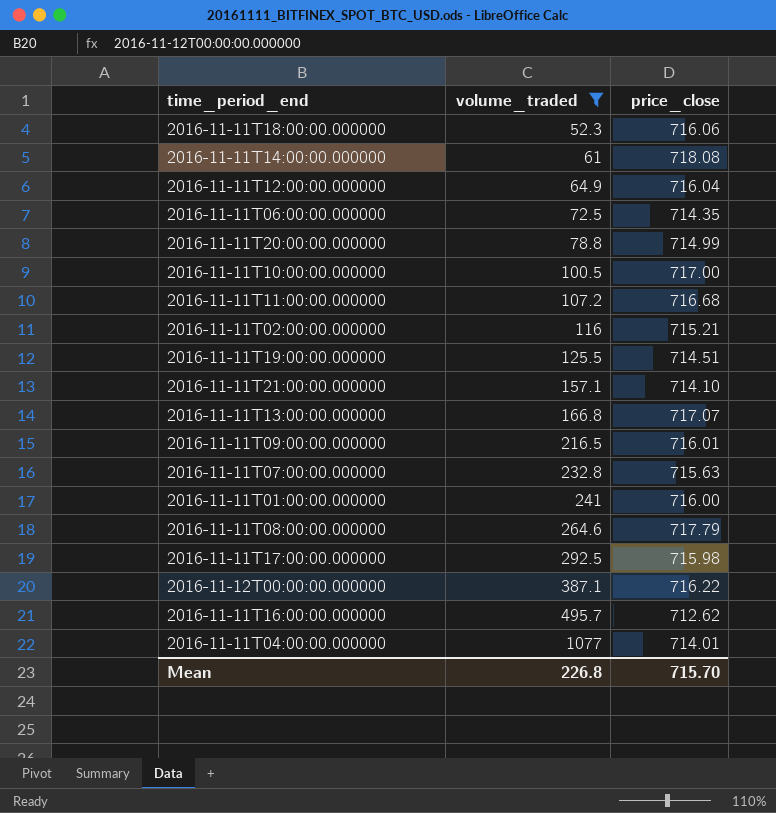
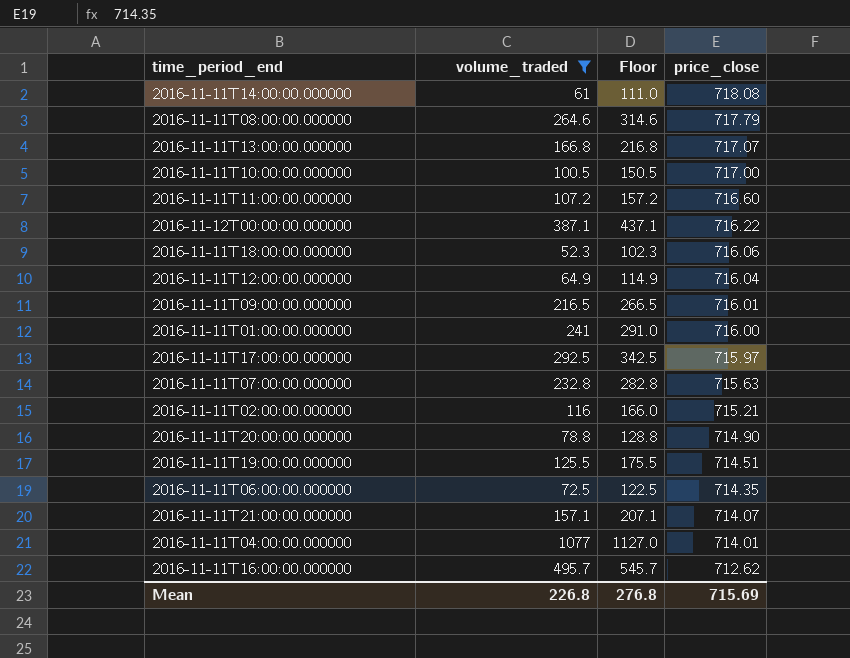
row order: volume_traded ascending -> price_close descending
column Floor | formula: none -> [volume_traded] + 50
2016-11-11T11:00:00.000000 | price_close: 716.68 -> 716.60
2016-11-11T17:00:00.000000 | price_close: 715.98 -> 715.97
2016-11-11T20:00:00.000000 | price_close: 714.99 -> 714.90
2016-11-11T21:00:00.000000 | price_close: 714.10 -> 714.07
Mean | price_close: 715.70 -> 715.69

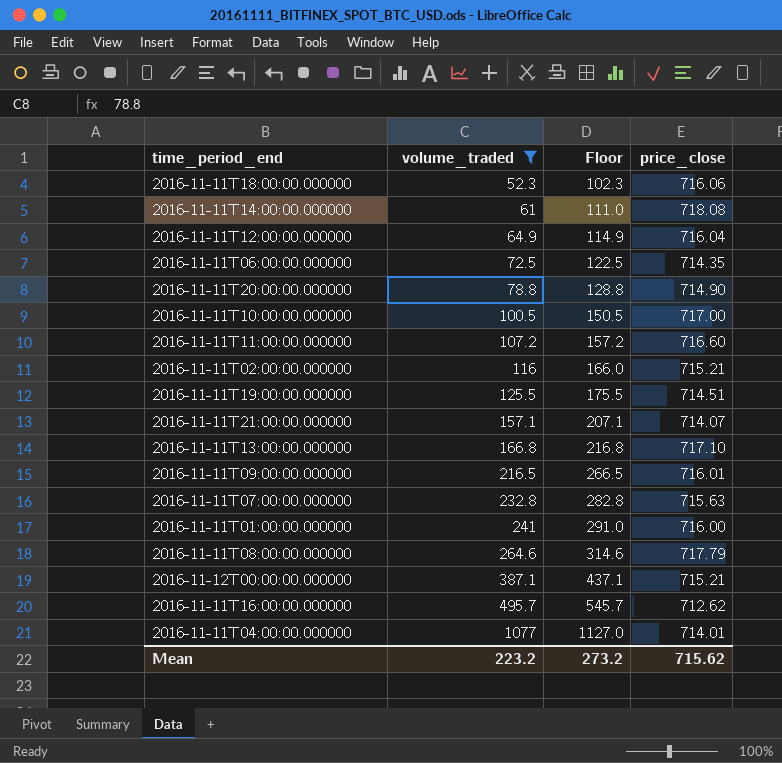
row order: price_close descending -> volume_traded ascending
row 2016-11-11T17:00:00.000000: 292.5 | 342.5 | 715.97 -> none
2016-11-11T13:00:00.000000 | price_close: 717.07 -> 717.10
2016-11-12T00:00:00.000000 | price_close: 716.22 -> 715.21
Mean | volume_traded: 226.8 -> 223.2
Mean | Floor: 276.8 -> 273.2
Mean | price_close: 715.69 -> 715.62

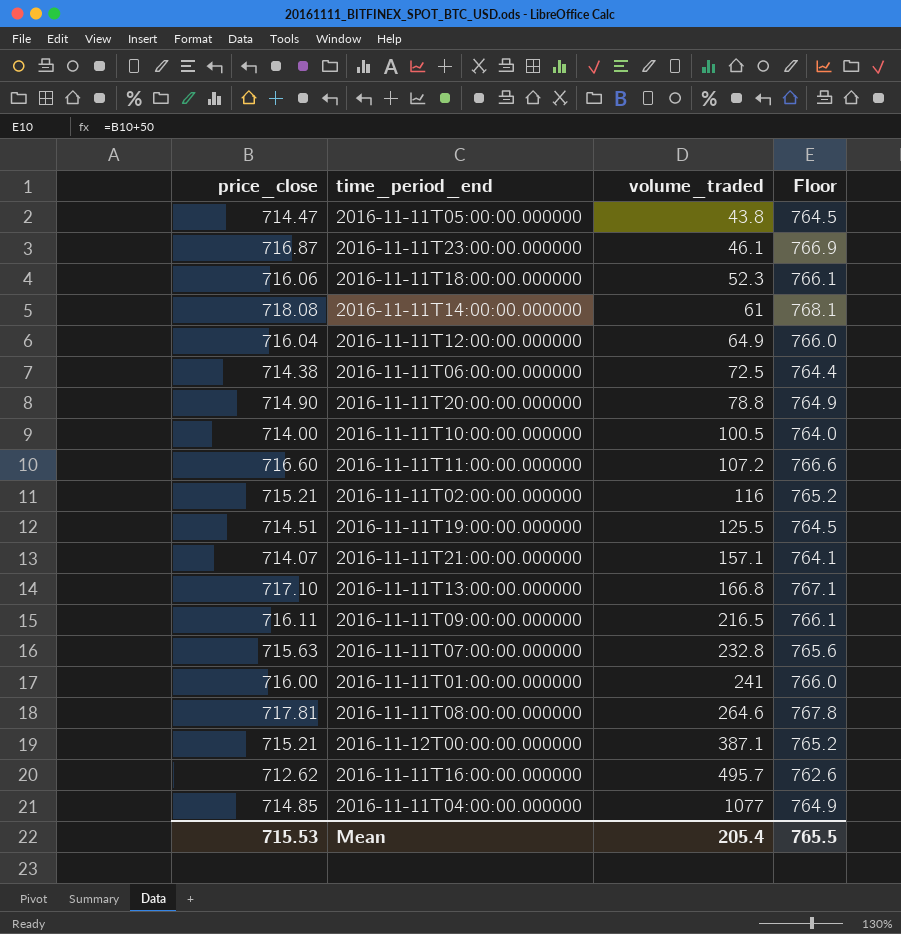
filter: volume_traded >= 52.3 -> none
column price_close | position: 4 -> 1
column Floor | formula: [volume_traded] + 50 -> [price_close] + 50
2016-11-11T06:00:00.000000 | price_close: 714.35 -> 714.38
2016-11-11T10:00:00.000000 | price_close: 717.00 -> 714.00
2016-11-11T09:00:00.000000 | price_close: 716.01 -> 716.11
2016-11-11T08:00:00.000000 | price_close: 717.79 -> 717.81
2016-11-11T04:00:00.000000 | price_close: 714.01 -> 714.85
Mean | price_close: 715.62 -> 715.53
Mean | volume_traded: 223.2 -> 205.4
Mean | Floor: 273.2 -> 765.5

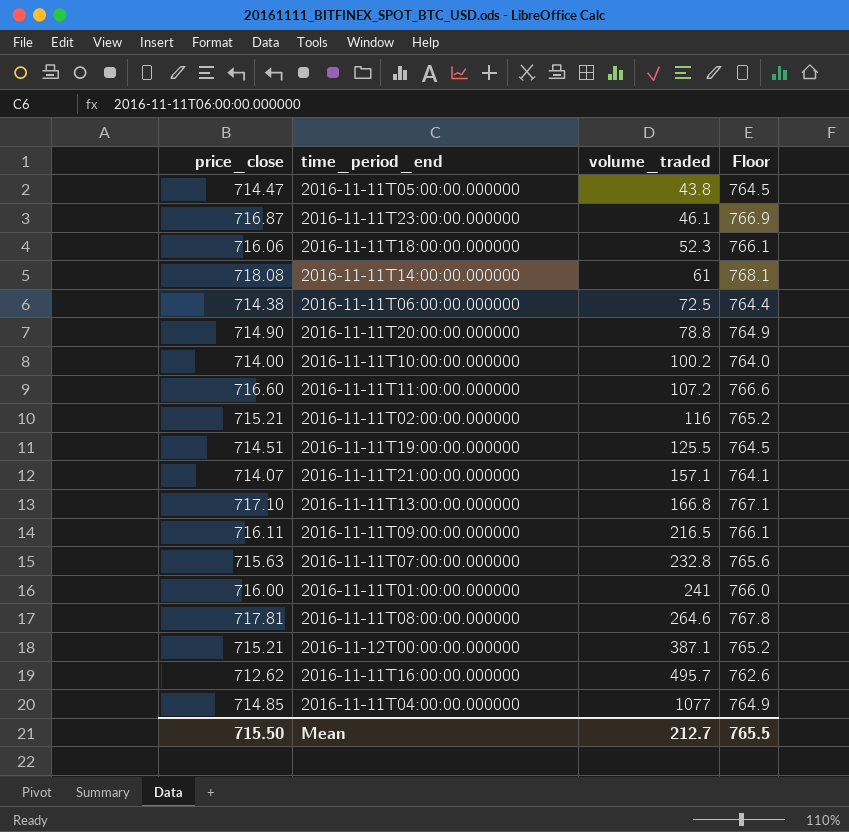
row 2016-11-11T12:00:00.000000: 716.04 | 64.9 | 766.0 -> none
2016-11-11T10:00:00.000000 | volume_traded: 100.5 -> 100.2
Mean | price_close: 715.53 -> 715.50
Mean | volume_traded: 205.4 -> 212.7

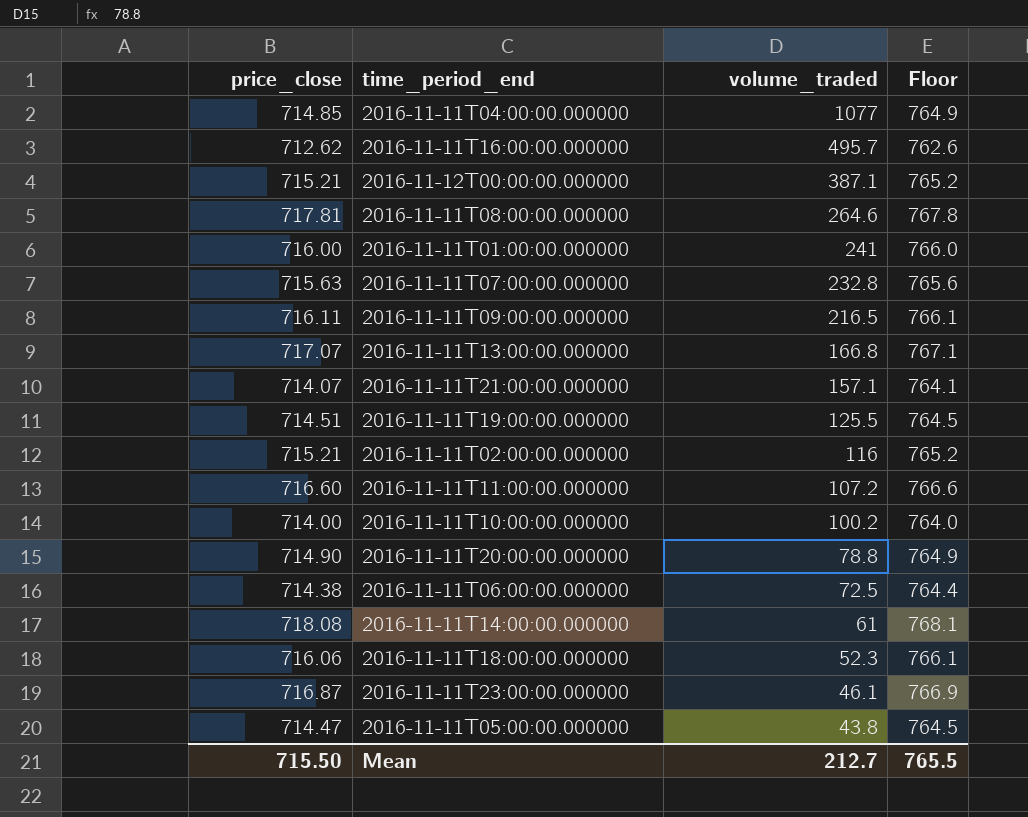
row order: volume_traded ascending -> volume_traded descending
2016-11-11T13:00:00.000000 | price_close: 717.10 -> 717.07

